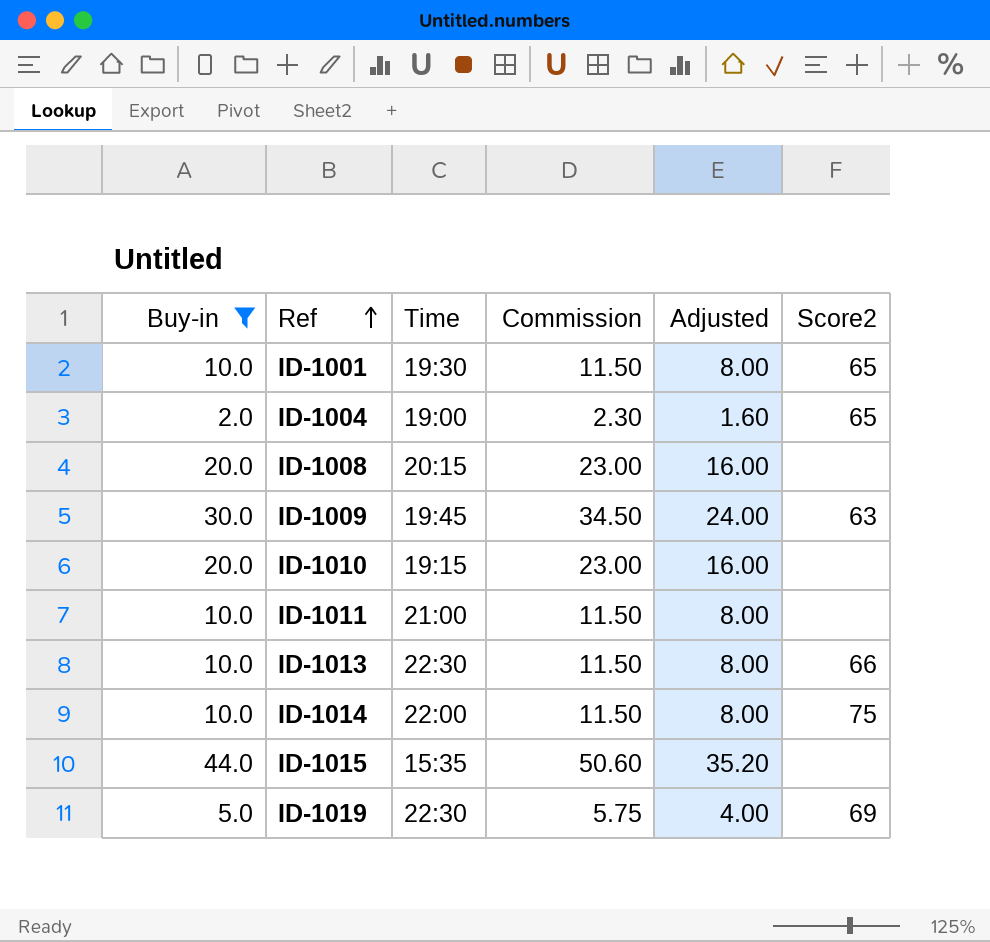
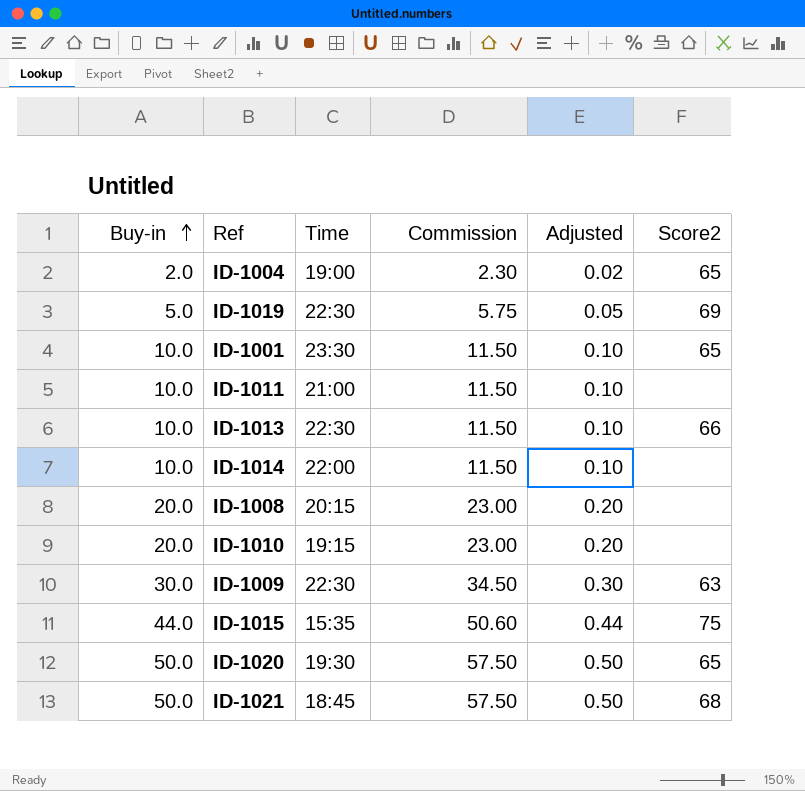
filter: Buy-in != 50.0 -> none
row order: Ref ascending -> Buy-in ascending
column Adjusted | formula: [Buy-in] * 0.8 -> [Buy-in] * 0.01
ID-1001 | Time: 19:30 -> 23:30
ID-1014 | Score2: 75 -> none
ID-1009 | Time: 19:45 -> 22:30
ID-1015 | Score2: none -> 75

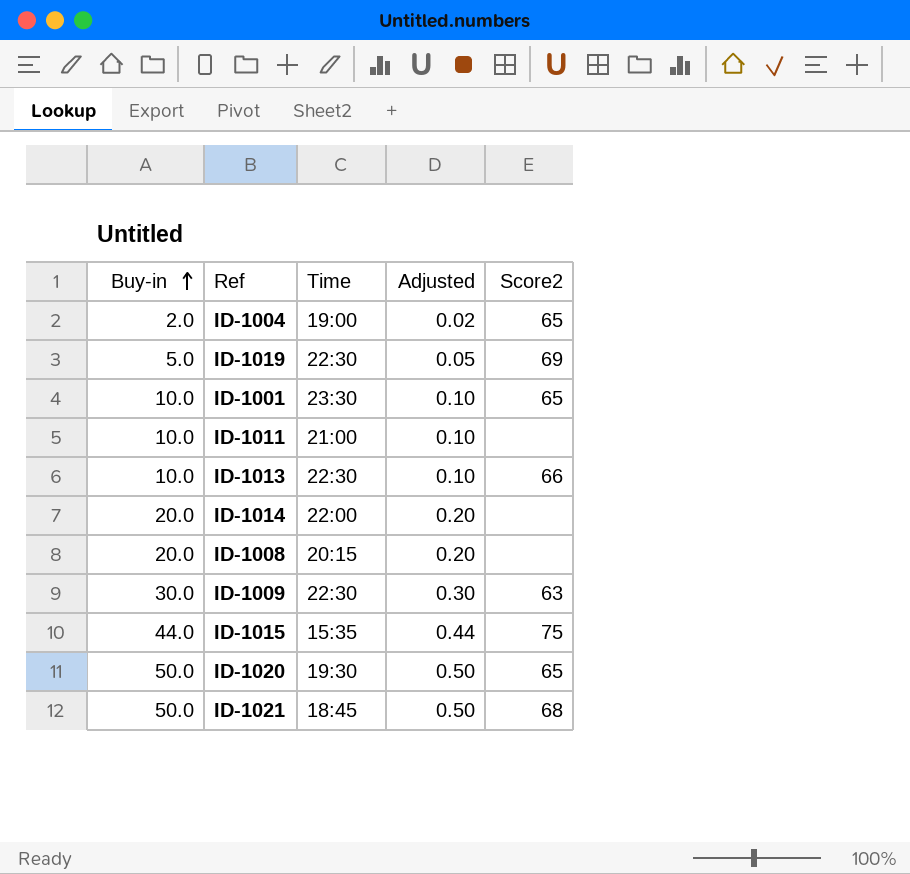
column Commission | formula: [Buy-in] * 1.15 -> none
row ID-1010: 20.0 | 19:15 | 23.00 | 0.20 | none -> none
ID-1014 | Buy-in: 10.0 -> 20.0
ID-1014 | Adjusted: 0.10 -> 0.20

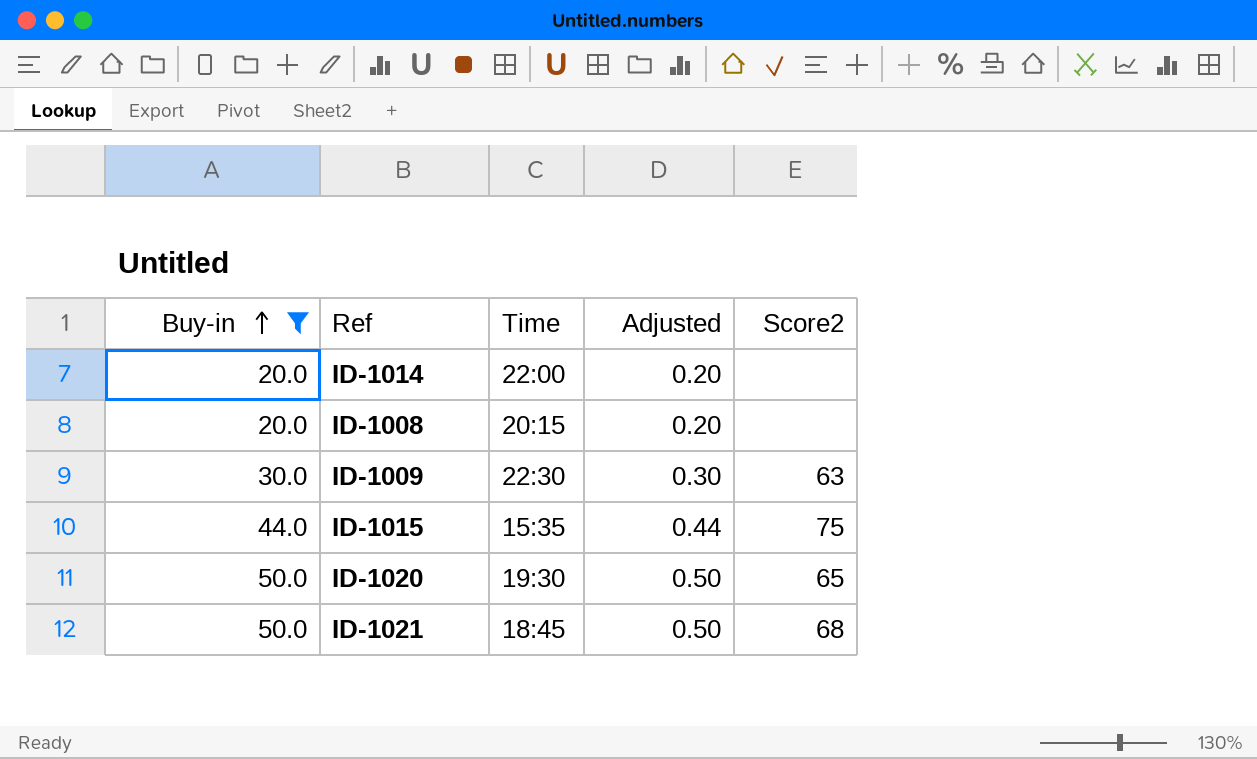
filter: none -> Buy-in >= 20.0

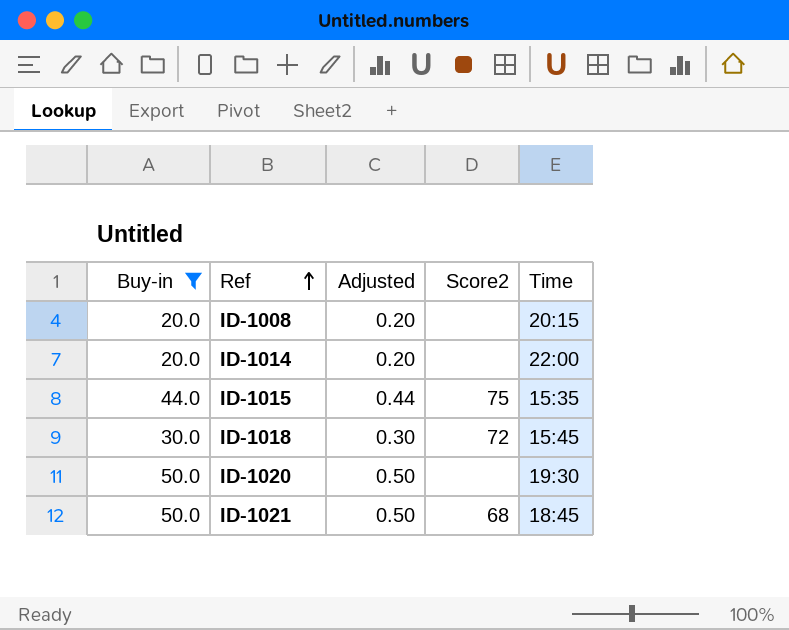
row order: Buy-in ascending -> Ref ascending
column Time | position: 3 -> 5
row ID-1009: 30.0 | 22:30 | 0.30 | 63 -> none
row ID-1018: none -> 30.0 | 0.30 | 72 | 15:45
ID-1020 | Score2: 65 -> none

